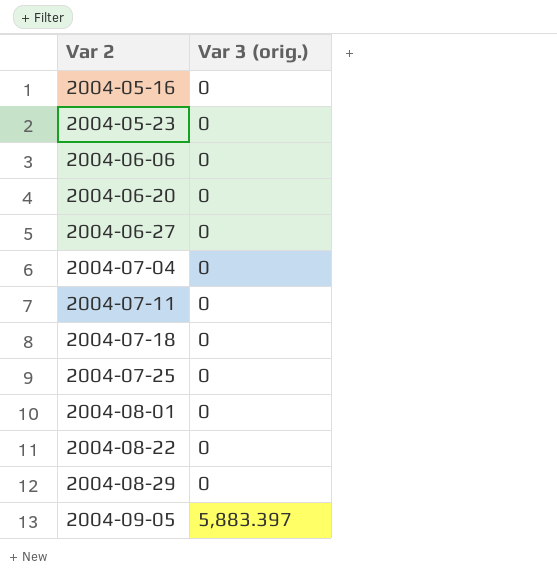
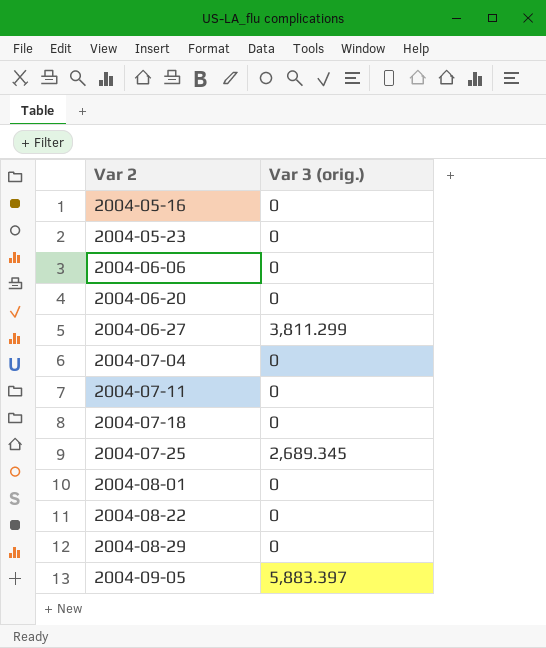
2004-06-27 | Var 3 (orig.): 0 -> 3,811.299
2004-07-25 | Var 3 (orig.): 0 -> 2,689.345

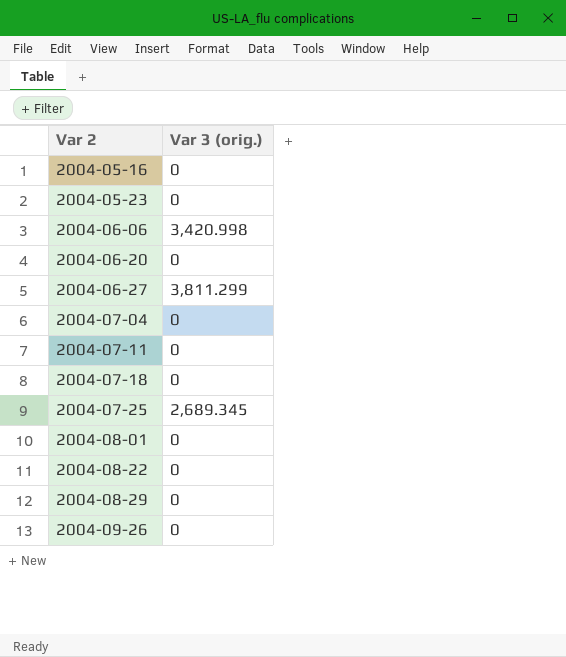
row 2004-09-05: 5,883.397 -> none
2004-06-06 | Var 3 (orig.): 0 -> 3,420.998
row 2004-09-26: none -> 0

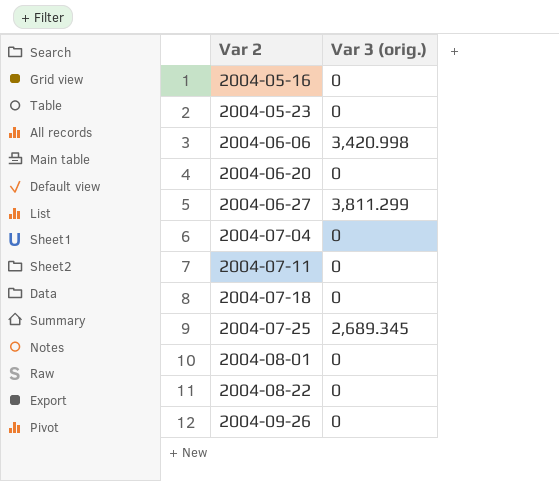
row 2004-08-29: 0 -> none

